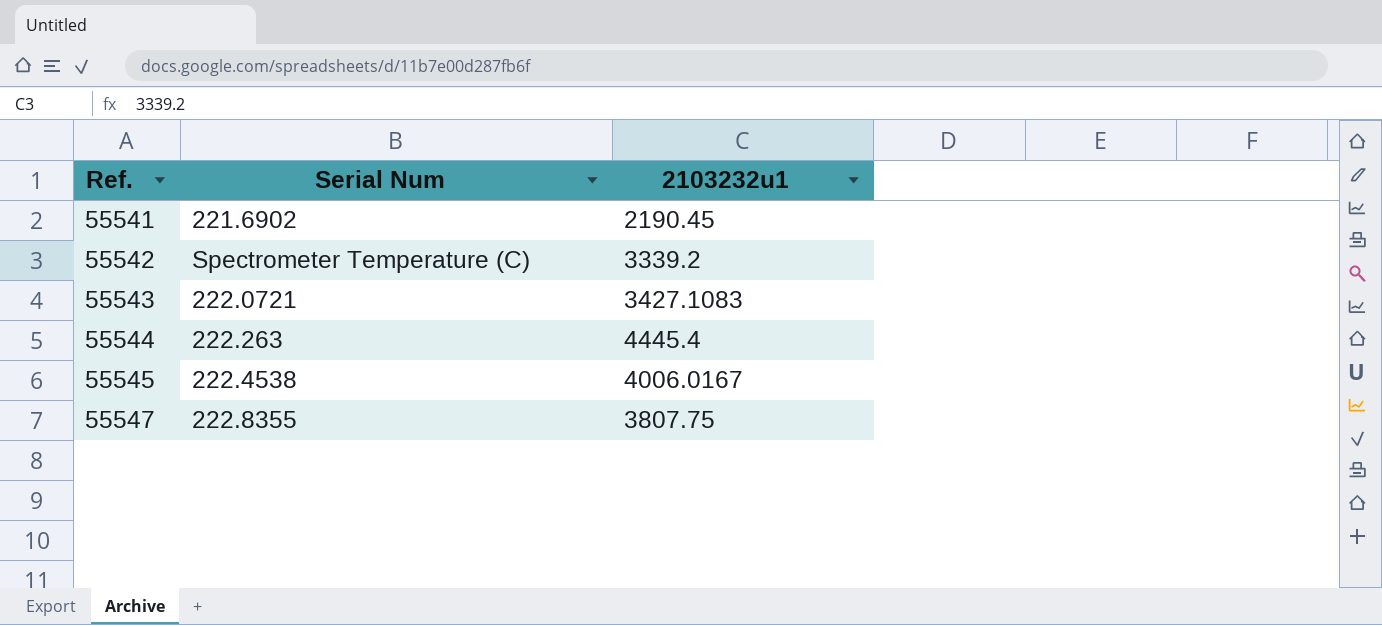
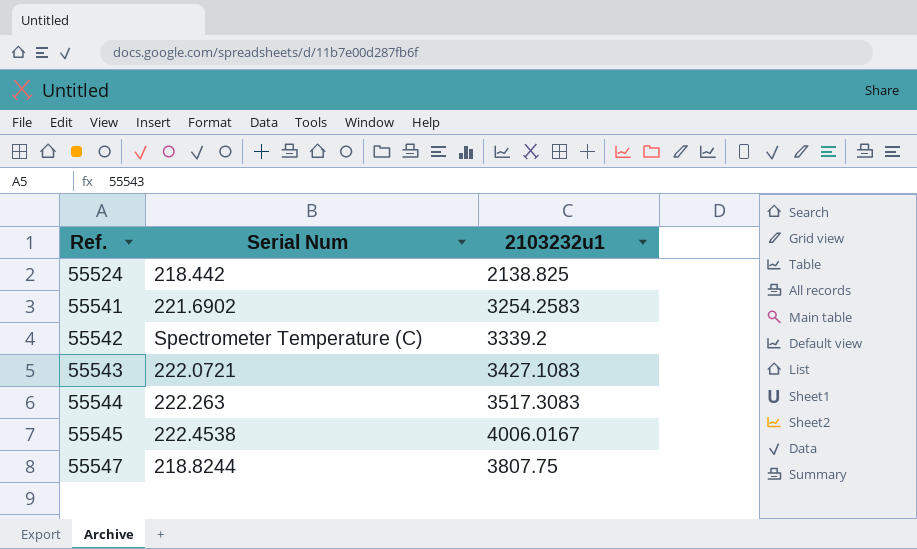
row 55524: none -> 218.442 | 2138.825
55541 | 2103232u1: 2190.45 -> 3254.2583
55544 | 2103232u1: 4445.4 -> 3517.3083
55547 | Serial Num: 222.8355 -> 218.8244

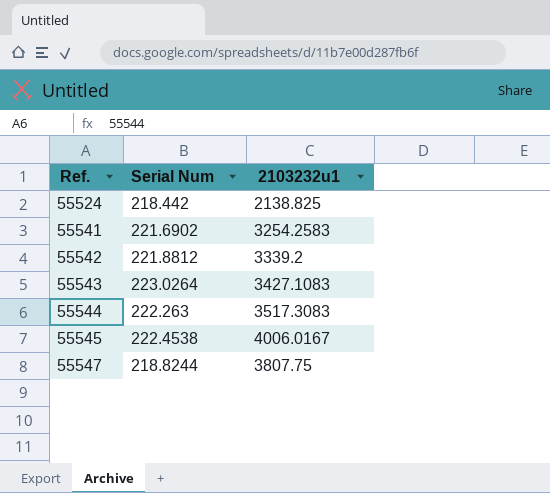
55542 | Serial Num: Spectrometer Temperature (C) -> 221.8812
55543 | Serial Num: 222.0721 -> 223.0264

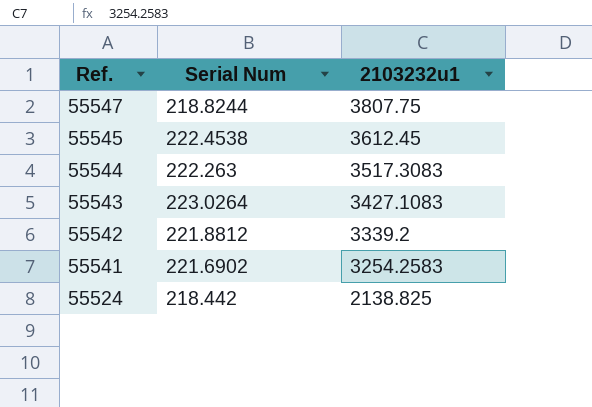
row order: Ref. ascending -> Ref. descending
55545 | 2103232u1: 4006.0167 -> 3612.45

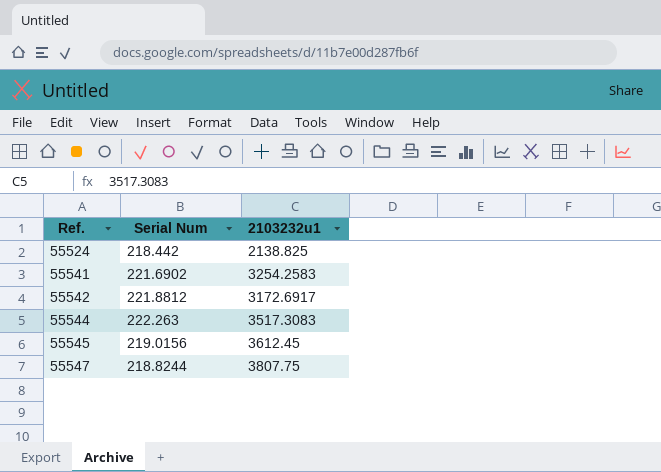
row order: Ref. descending -> Ref. ascending
row 55543: 223.0264 | 3427.1083 -> none
55542 | 2103232u1: 3339.2 -> 3172.6917
55545 | Serial Num: 222.4538 -> 219.0156

